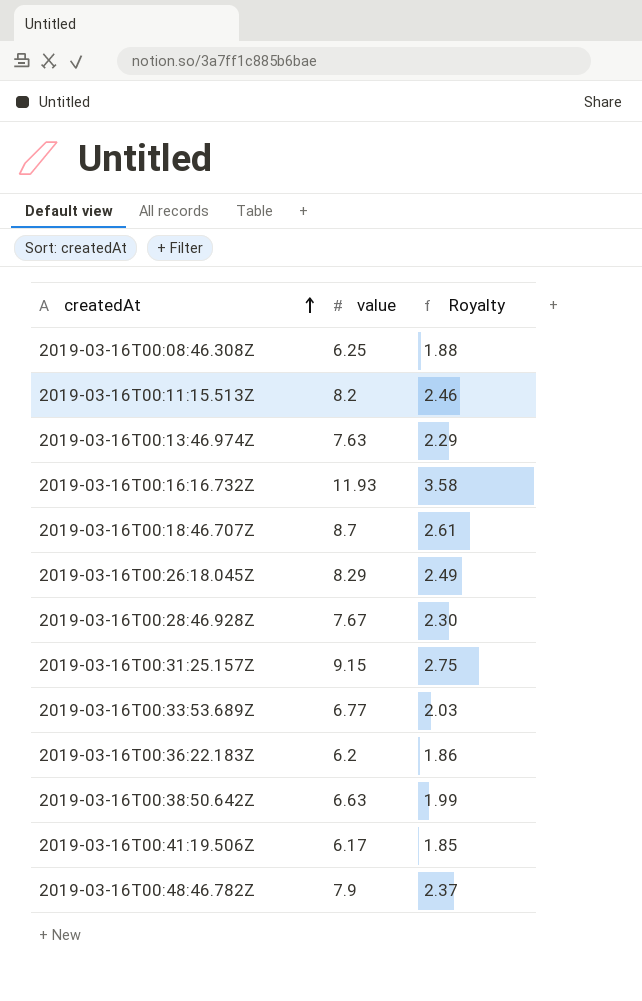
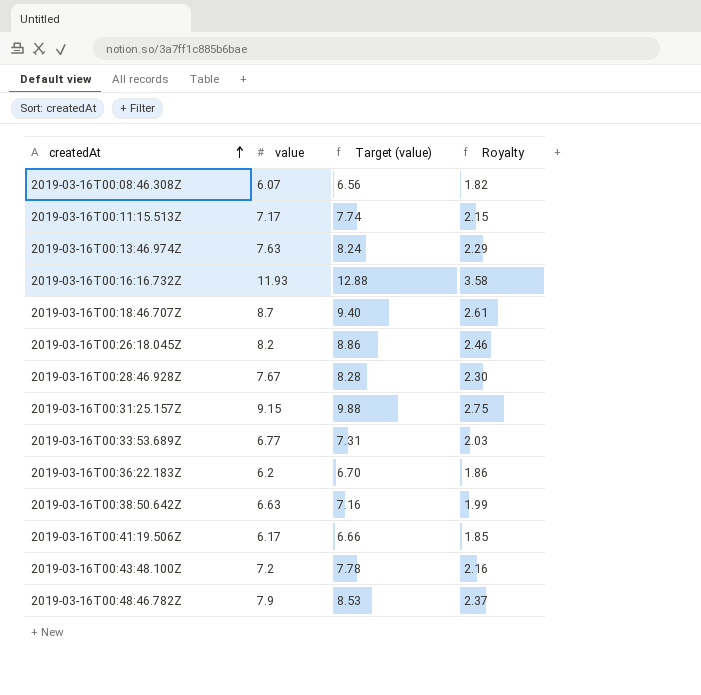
column Target (value) | formula: none -> [value] * 1.08
2019-03-16T00:08:46.308Z | value: 6.25 -> 6.07
2019-03-16T00:08:46.308Z | Royalty: 1.88 -> 1.82
2019-03-16T00:11:15.513Z | value: 8.2 -> 7.17
2019-03-16T00:11:15.513Z | Royalty: 2.46 -> 2.15
2019-03-16T00:26:18.045Z | value: 8.29 -> 8.2
2019-03-16T00:26:18.045Z | Royalty: 2.49 -> 2.46
row 2019-03-16T00:43:48.100Z: none -> 7.2 | 7.78 | 2.16

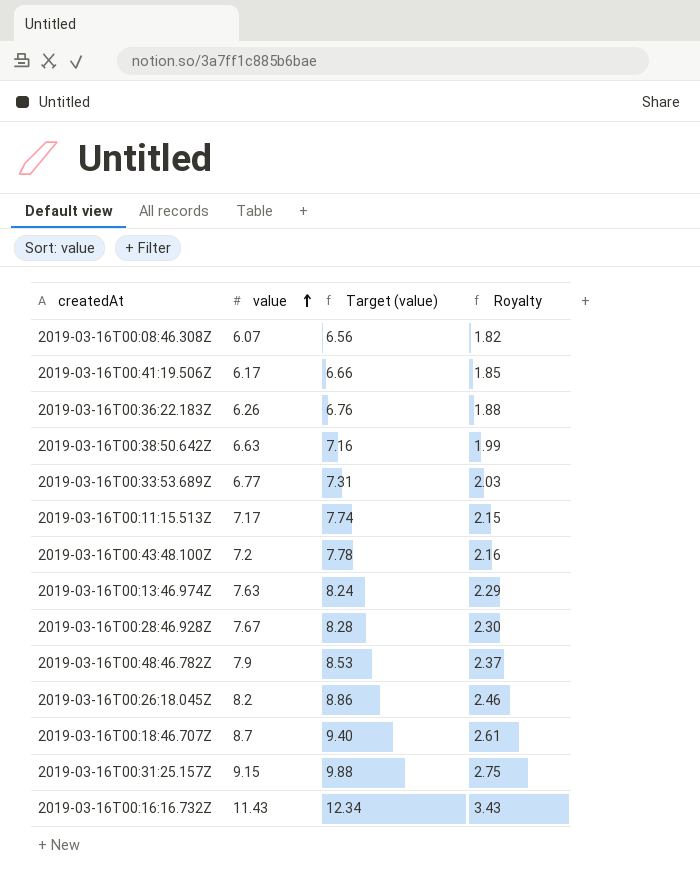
row order: createdAt ascending -> value ascending
2019-03-16T00:36:22.183Z | value: 6.2 -> 6.26
2019-03-16T00:36:22.183Z | Target (value): 6.70 -> 6.76
2019-03-16T00:36:22.183Z | Royalty: 1.86 -> 1.88
2019-03-16T00:16:16.732Z | value: 11.93 -> 11.43
2019-03-16T00:16:16.732Z | Target (value): 12.88 -> 12.34
2019-03-16T00:16:16.732Z | Royalty: 3.58 -> 3.43

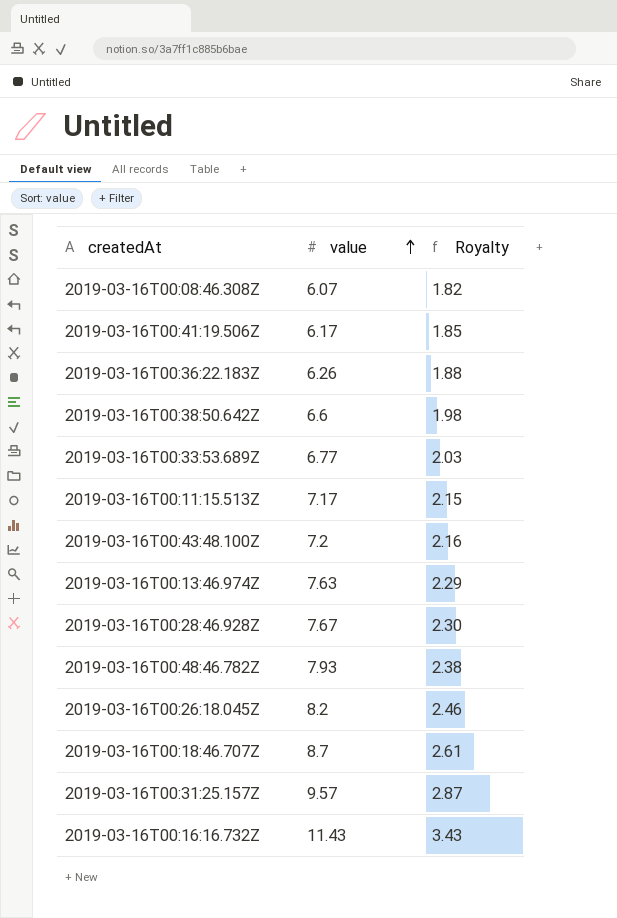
column Target (value) | formula: [value] * 1.08 -> none
2019-03-16T00:38:50.642Z | value: 6.63 -> 6.6
2019-03-16T00:38:50.642Z | Royalty: 1.99 -> 1.98
2019-03-16T00:48:46.782Z | value: 7.9 -> 7.93
2019-03-16T00:48:46.782Z | Royalty: 2.37 -> 2.38
2019-03-16T00:31:25.157Z | value: 9.15 -> 9.57
2019-03-16T00:31:25.157Z | Royalty: 2.75 -> 2.87

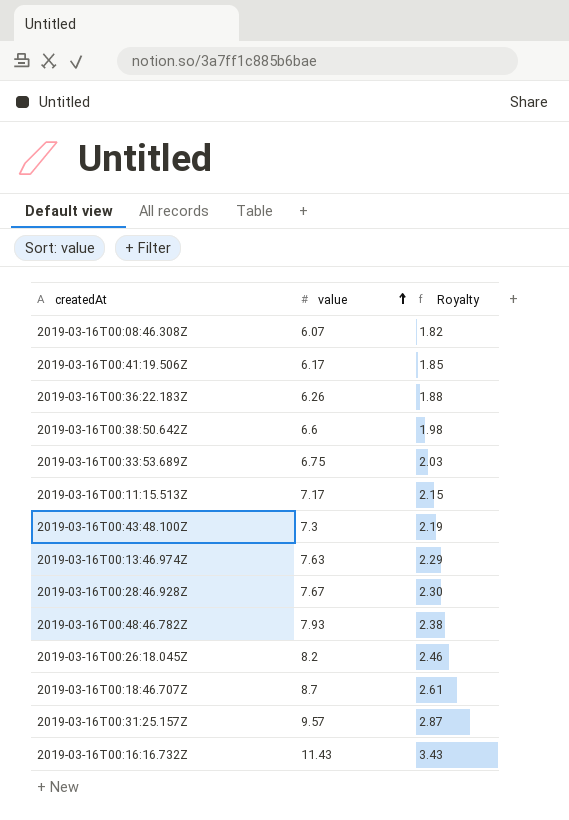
2019-03-16T00:33:53.689Z | value: 6.77 -> 6.75
2019-03-16T00:43:48.100Z | value: 7.2 -> 7.3
2019-03-16T00:43:48.100Z | Royalty: 2.16 -> 2.19

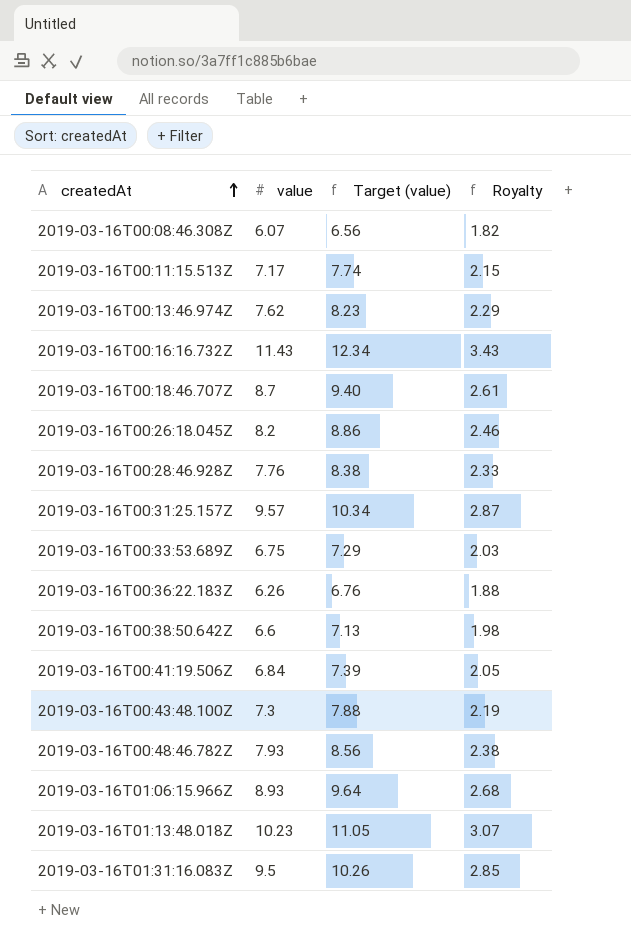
row order: value ascending -> createdAt ascending
column Target (value) | formula: none -> [value] * 1.08
2019-03-16T00:13:46.974Z | value: 7.63 -> 7.62
2019-03-16T00:28:46.928Z | value: 7.67 -> 7.76
2019-03-16T00:28:46.928Z | Royalty: 2.30 -> 2.33
2019-03-16T00:41:19.506Z | value: 6.17 -> 6.84
2019-03-16T00:41:19.506Z | Royalty: 1.85 -> 2.05
row 2019-03-16T01:06:15.966Z: none -> 8.93 | 9.64 | 2.68
row 2019-03-16T01:13:48.018Z: none -> 10.23 | 11.05 | 3.07
row 2019-03-16T01:31:16.083Z: none -> 9.5 | 10.26 | 2.85

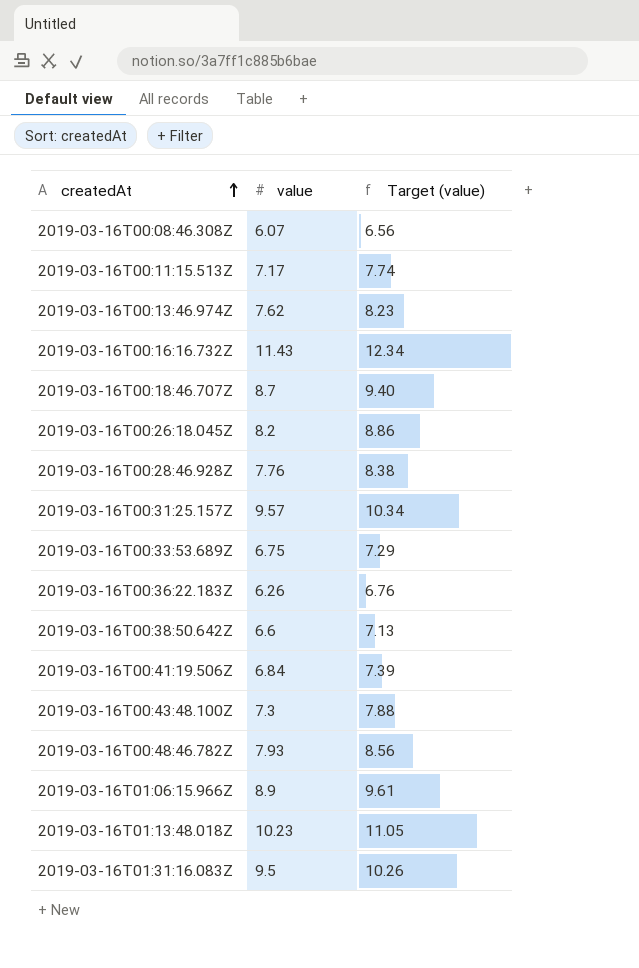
column Royalty | formula: [value] * 0.3 -> none
2019-03-16T01:06:15.966Z | value: 8.93 -> 8.9
2019-03-16T01:06:15.966Z | Target (value): 9.64 -> 9.61

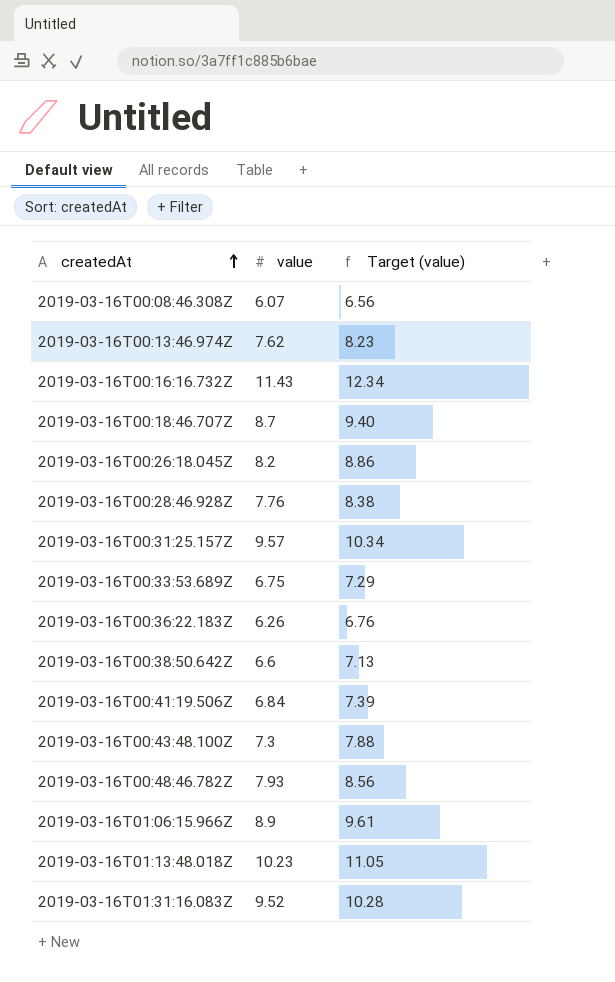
row 2019-03-16T00:11:15.513Z: 7.17 | 7.74 -> none
2019-03-16T01:31:16.083Z | value: 9.5 -> 9.52
2019-03-16T01:31:16.083Z | Target (value): 10.26 -> 10.28

